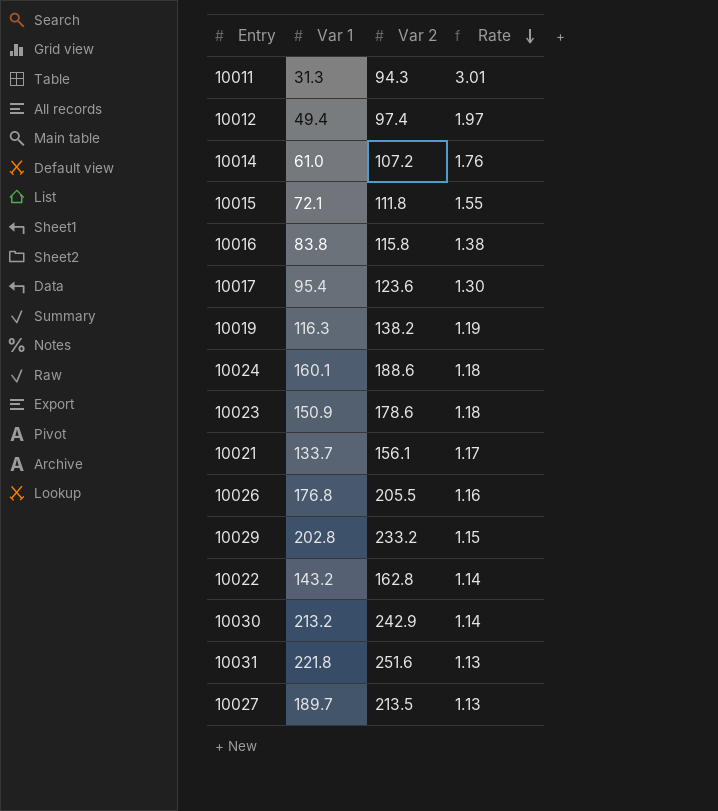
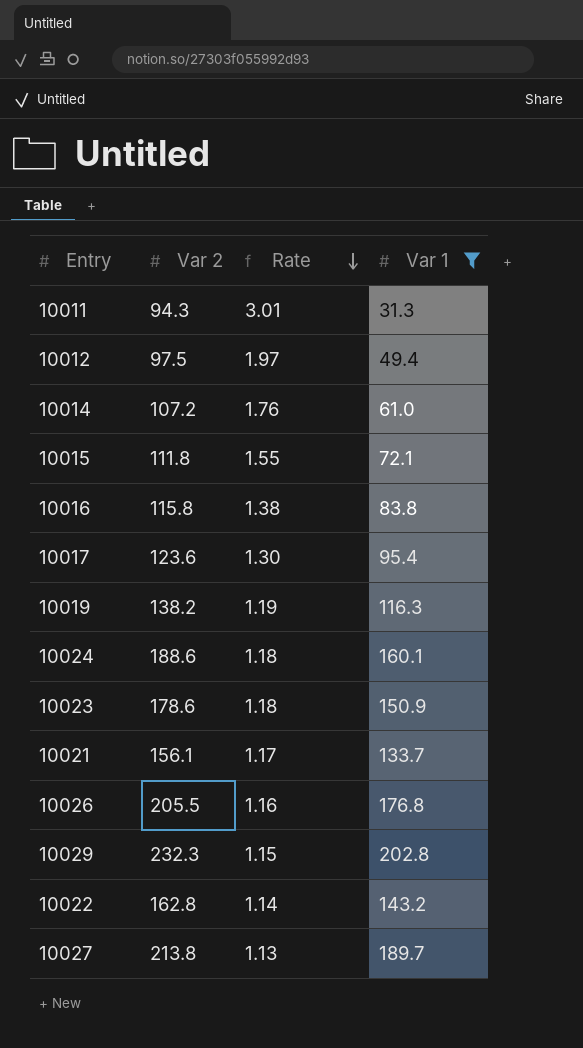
filter: none -> Var 1 <= 202.8
column Var 1 | position: 2 -> 4
10012 | Var 2: 97.4 -> 97.5
10029 | Var 2: 233.2 -> 232.3
10027 | Var 2: 213.5 -> 213.8

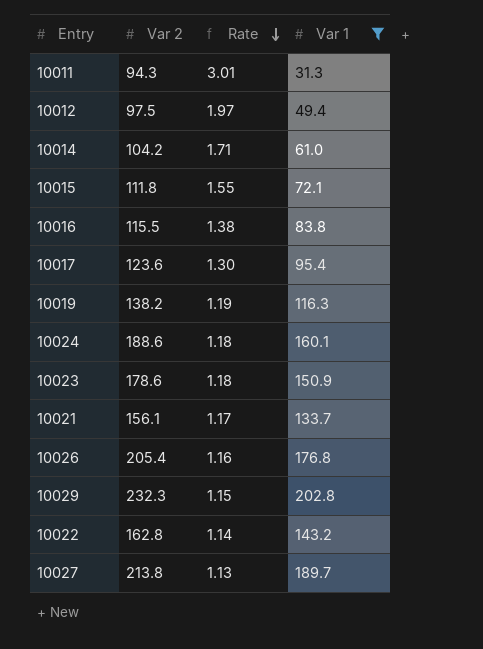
10014 | Var 2: 107.2 -> 104.2
10014 | Rate: 1.76 -> 1.71
10016 | Var 2: 115.8 -> 115.5
10026 | Var 2: 205.5 -> 205.4

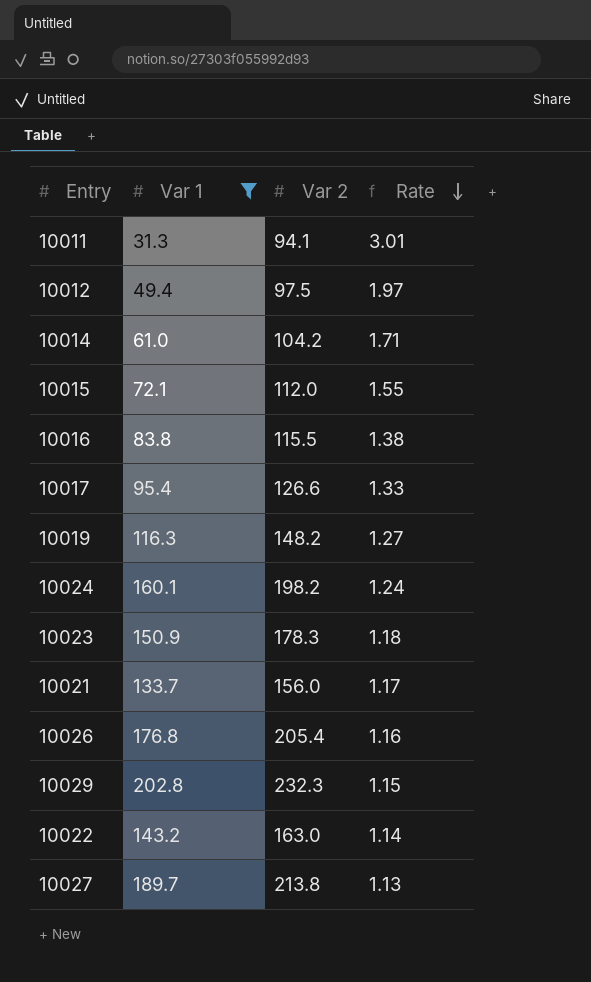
column Var 1 | position: 4 -> 2
10011 | Var 2: 94.3 -> 94.1
10015 | Var 2: 111.8 -> 112.0
10017 | Var 2: 123.6 -> 126.6
10017 | Rate: 1.30 -> 1.33
10019 | Var 2: 138.2 -> 148.2
10019 | Rate: 1.19 -> 1.27
10024 | Var 2: 188.6 -> 198.2
10024 | Rate: 1.18 -> 1.24
10023 | Var 2: 178.6 -> 178.3
10021 | Var 2: 156.1 -> 156.0
10022 | Var 2: 162.8 -> 163.0

